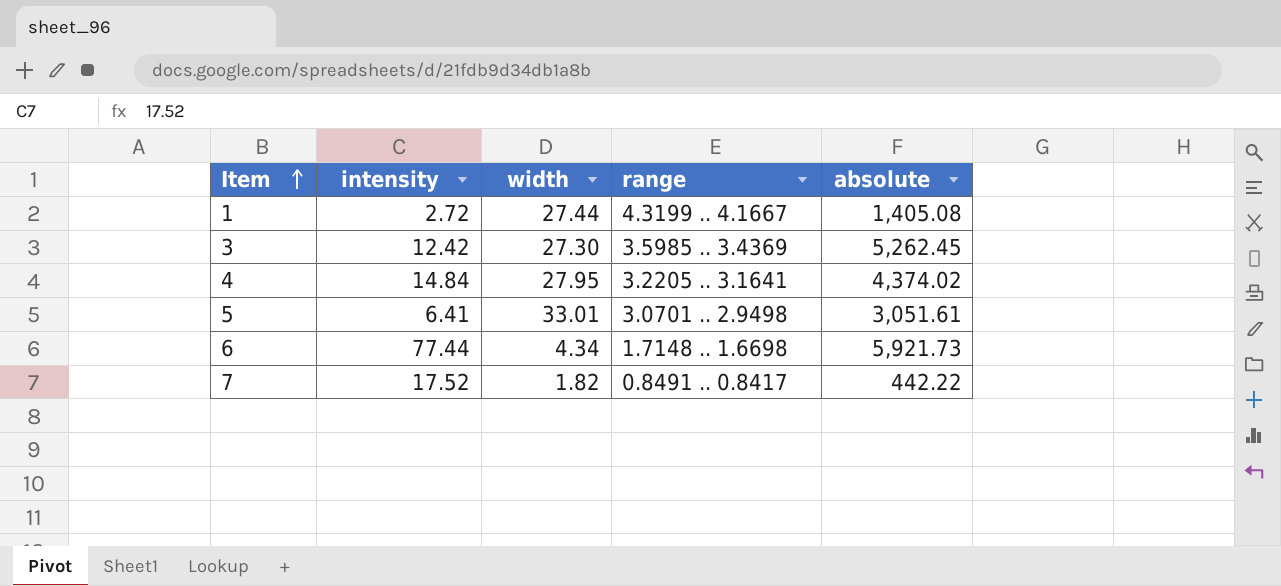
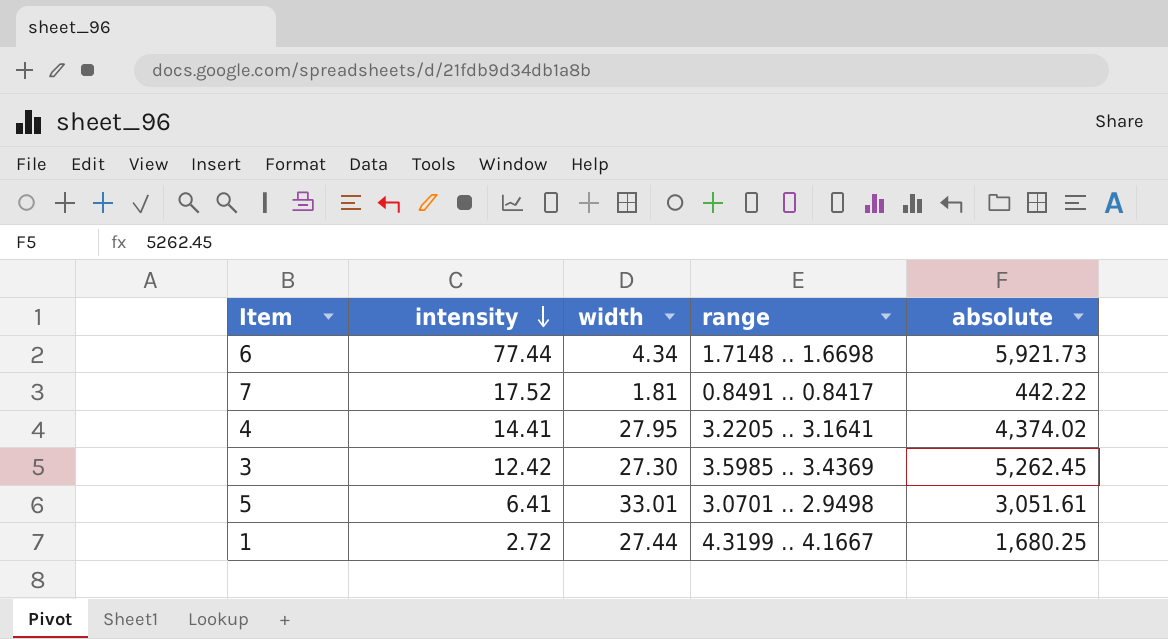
row order: Item ascending -> intensity descending
7 | width: 1.82 -> 1.81
4 | intensity: 14.84 -> 14.41
1 | absolute: 1,405.08 -> 1,680.25

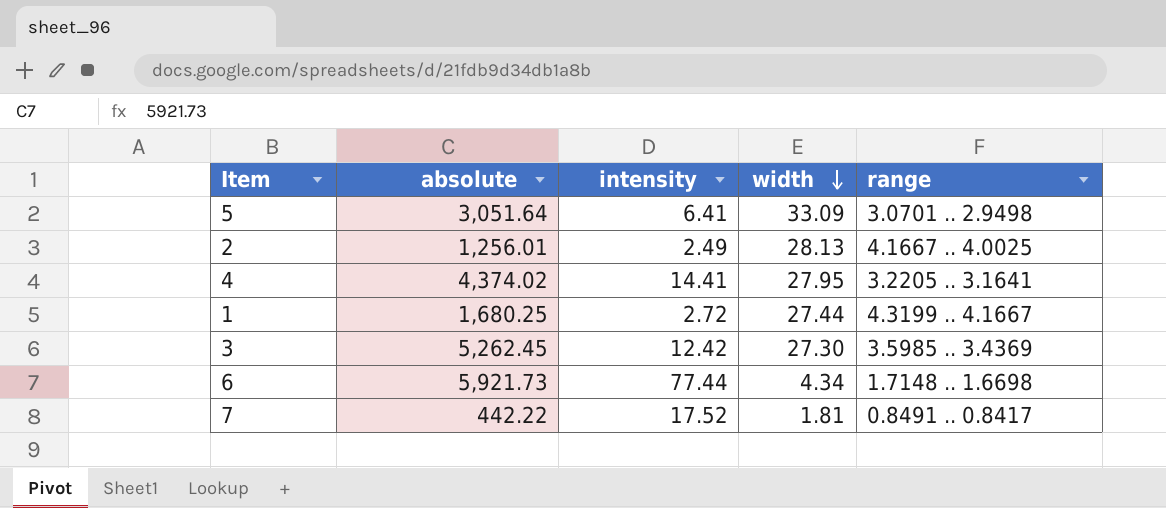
row order: intensity descending -> width descending
column absolute | position: 5 -> 2
5 | absolute: 3,051.61 -> 3,051.64
5 | width: 33.01 -> 33.09
row 2: none -> 1,256.01 | 2.49 | 28.13 | 4.1667 .. 4.0025

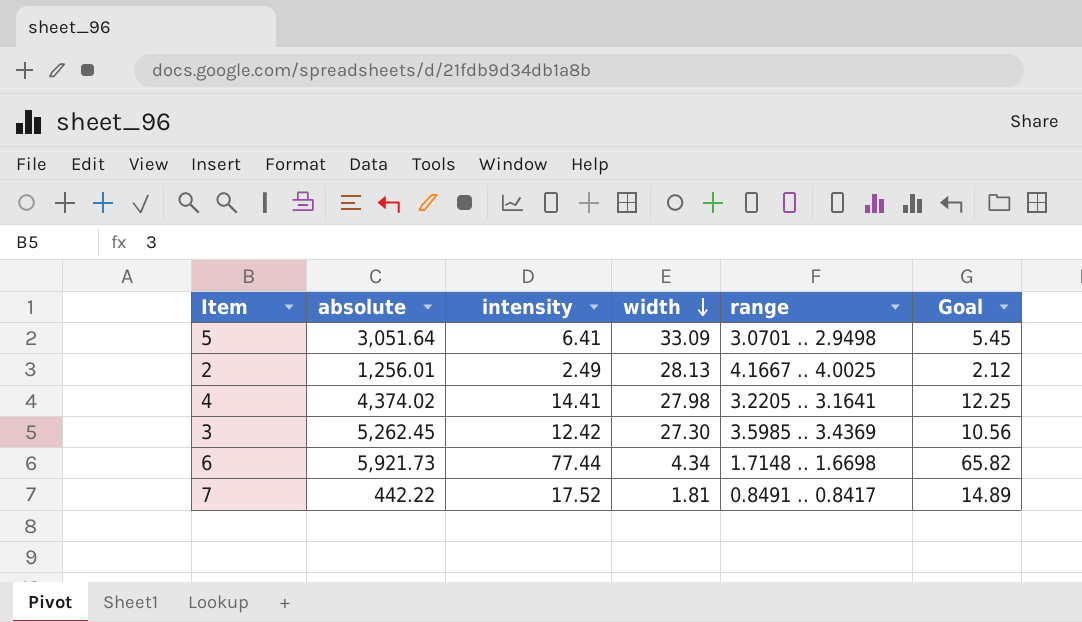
column Goal | formula: none -> [intensity] * 0.85
row 1: 1,680.25 | 2.72 | 27.44 | 4.3199 .. 4.1667 -> none
4 | width: 27.95 -> 27.98

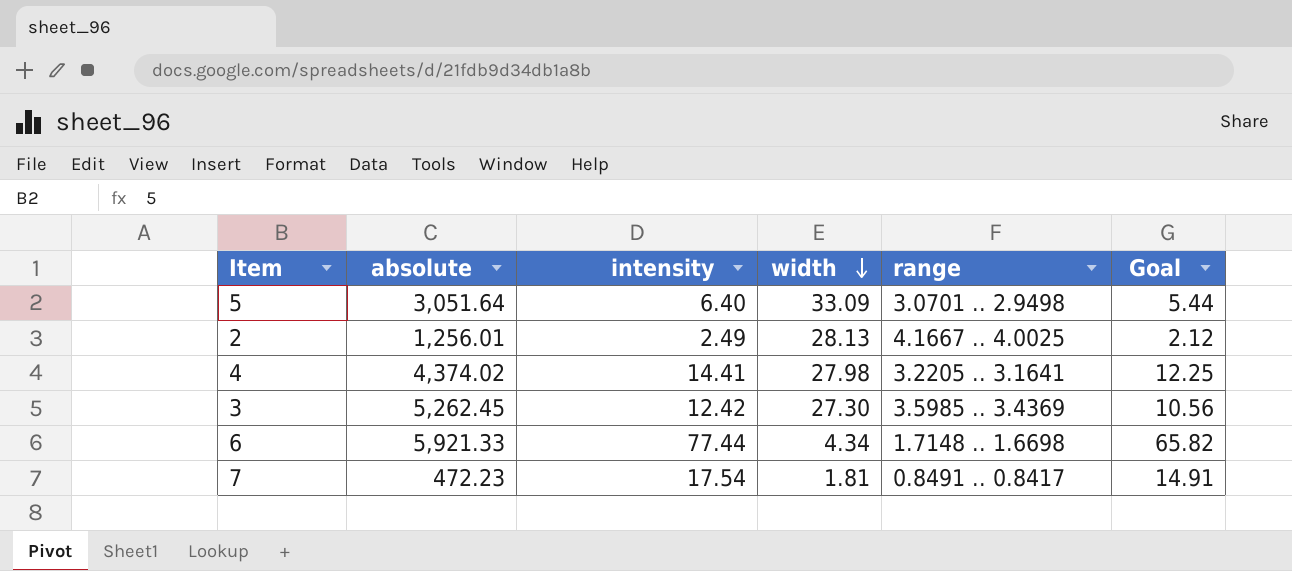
5 | intensity: 6.41 -> 6.40
5 | Goal: 5.45 -> 5.44
6 | absolute: 5,921.73 -> 5,921.33
7 | absolute: 442.22 -> 472.23
7 | intensity: 17.52 -> 17.54
7 | Goal: 14.89 -> 14.91

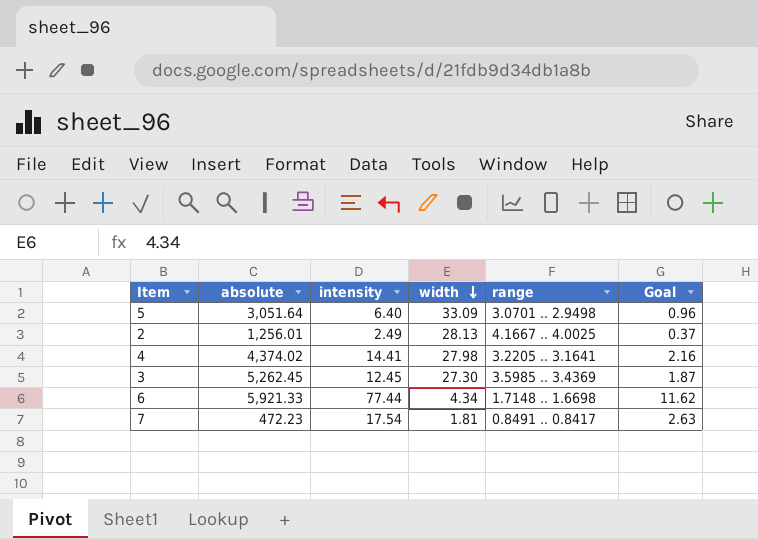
column Goal | formula: [intensity] * 0.85 -> [intensity] * 0.15
3 | intensity: 12.42 -> 12.45

